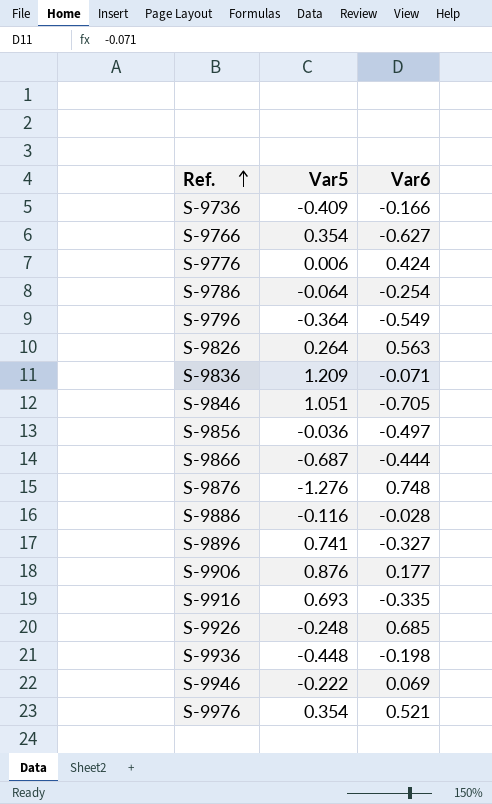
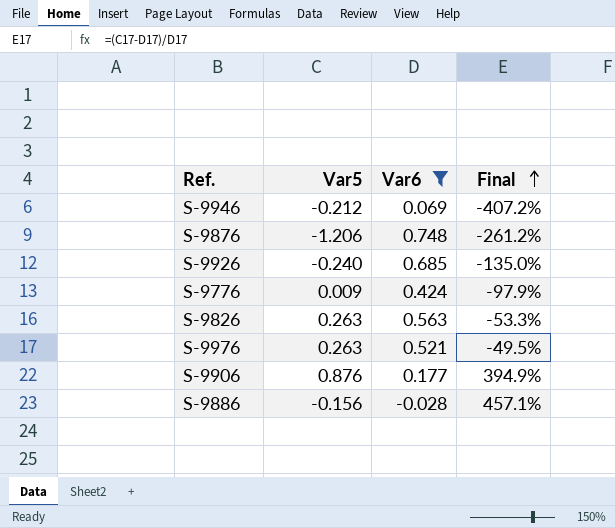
filter: none -> Var6 >= -0.028
row order: Ref. ascending -> Final ascending
column Final | formula: none -> ([Var5] - [Var6]) / [Var6]
S-9946 | Var5: -0.222 -> -0.212
S-9876 | Var5: -1.276 -> -1.206
S-9926 | Var5: -0.248 -> -0.240
S-9776 | Var5: 0.006 -> 0.009
S-9826 | Var5: 0.264 -> 0.263
S-9976 | Var5: 0.354 -> 0.263
S-9886 | Var5: -0.116 -> -0.156

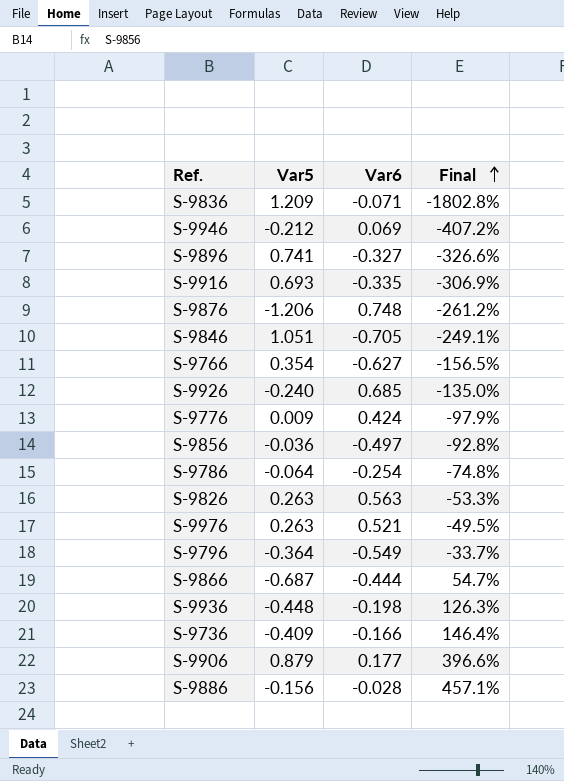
filter: Var6 >= -0.028 -> none
S-9906 | Var5: 0.876 -> 0.879
S-9906 | Final: 394.9% -> 396.6%

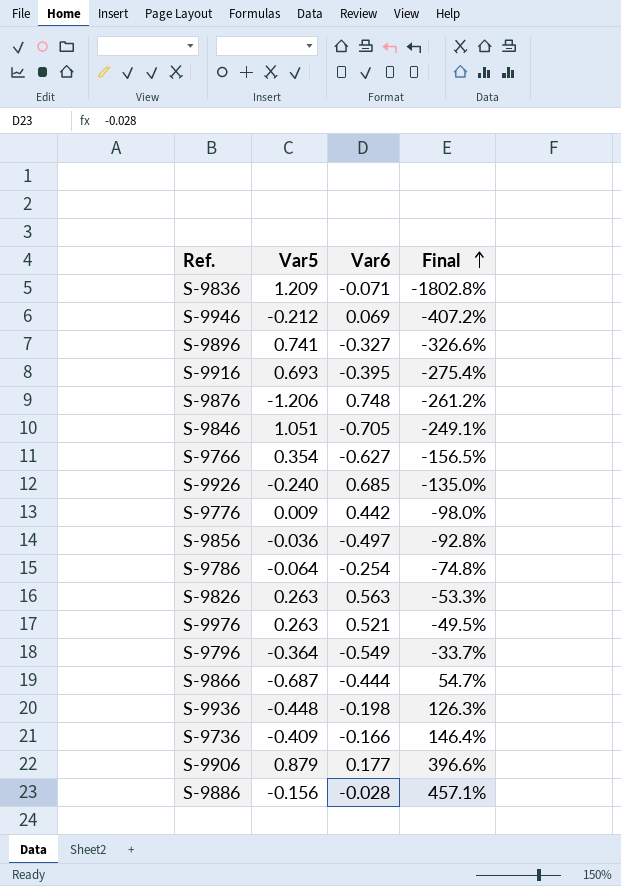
S-9916 | Var6: -0.335 -> -0.395
S-9916 | Final: -306.9% -> -275.4%
S-9776 | Var6: 0.424 -> 0.442
S-9776 | Final: -97.9% -> -98.0%

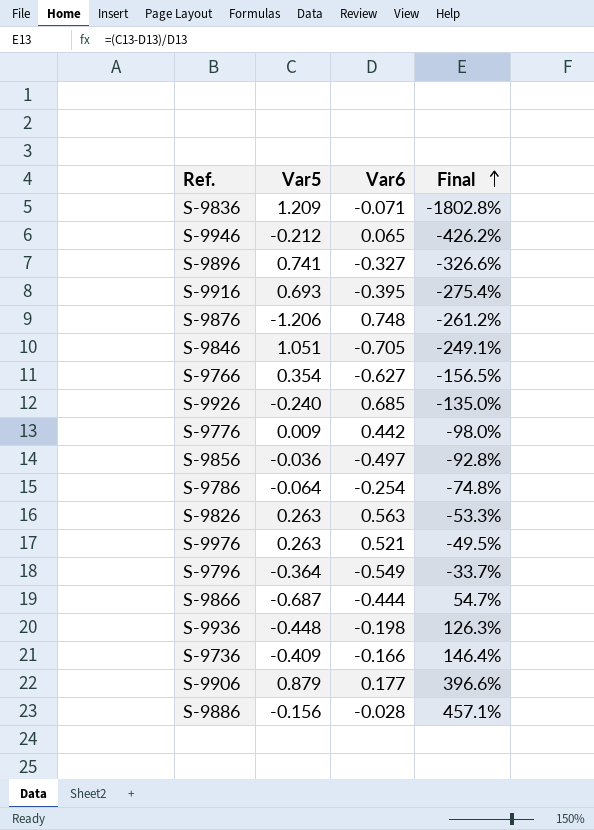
S-9946 | Var6: 0.069 -> 0.065
S-9946 | Final: -407.2% -> -426.2%

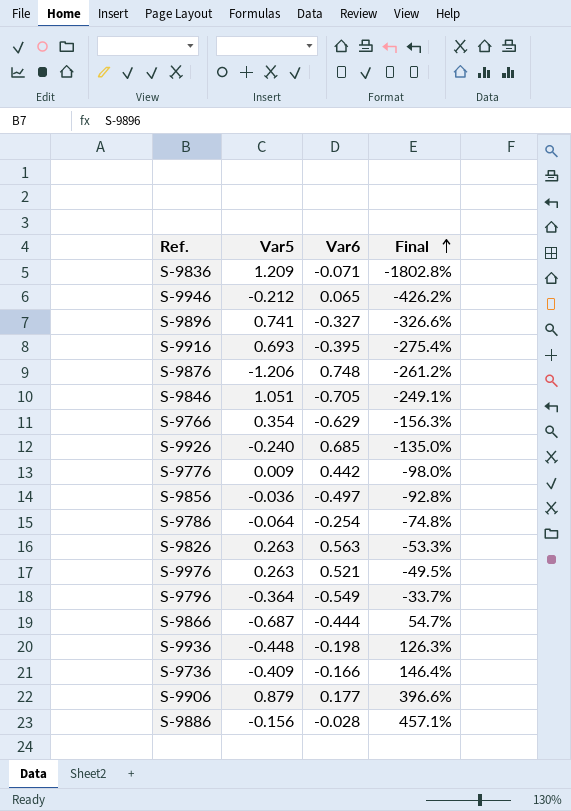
S-9766 | Var6: -0.627 -> -0.629
S-9766 | Final: -156.5% -> -156.3%

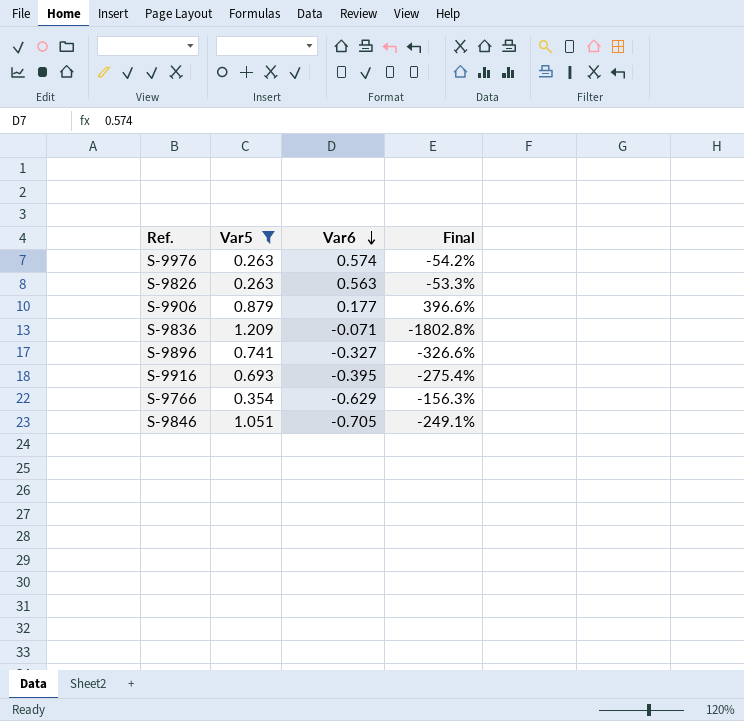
filter: none -> Var5 >= 0.263
row order: Final ascending -> Var6 descending
S-9976 | Var6: 0.521 -> 0.574
S-9976 | Final: -49.5% -> -54.2%

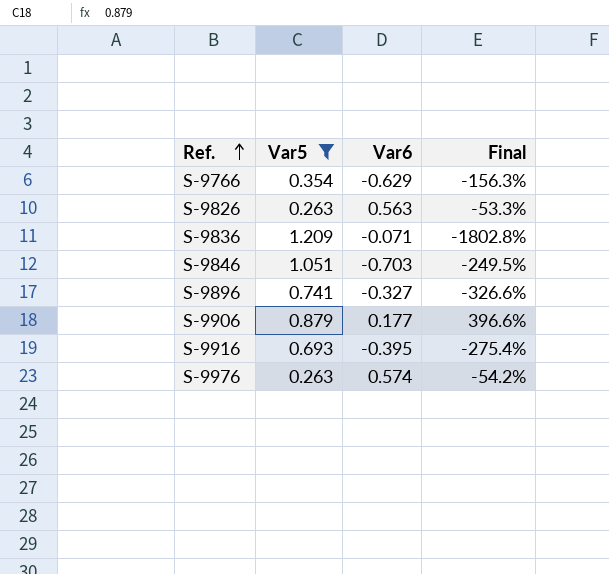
row order: Var6 descending -> Ref. ascending
S-9846 | Var6: -0.705 -> -0.703
S-9846 | Final: -249.1% -> -249.5%

